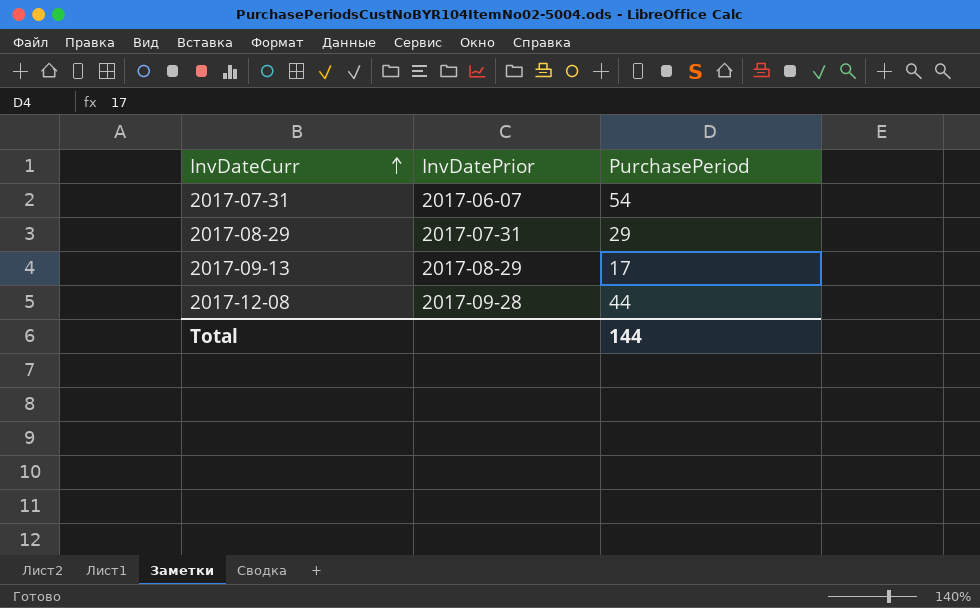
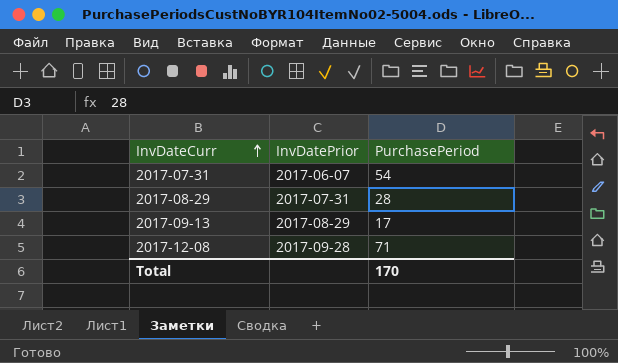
2017-08-29 | PurchasePeriod: 29 -> 28
2017-12-08 | PurchasePeriod: 44 -> 71
Total | PurchasePeriod: 144 -> 170

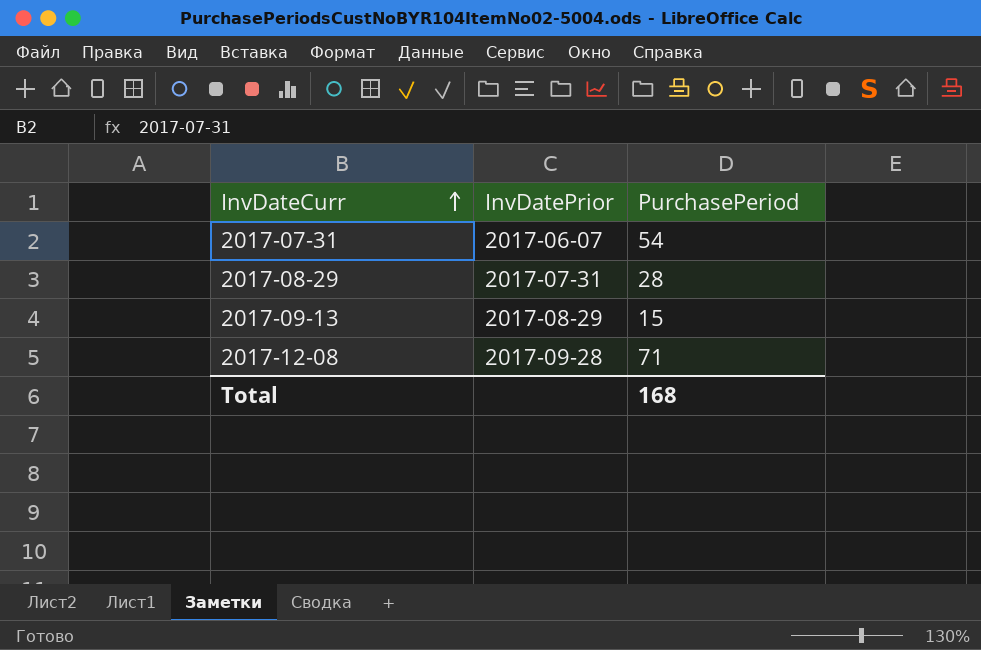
2017-09-13 | PurchasePeriod: 17 -> 15
Total | PurchasePeriod: 170 -> 168

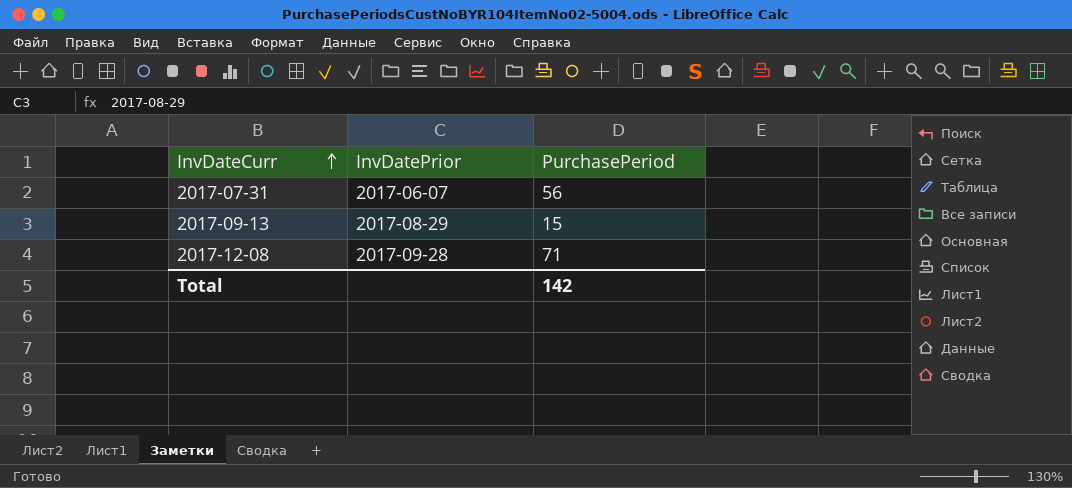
row 2017-08-29: 2017-07-31 | 28 -> none
2017-07-31 | PurchasePeriod: 54 -> 56
Total | PurchasePeriod: 168 -> 142

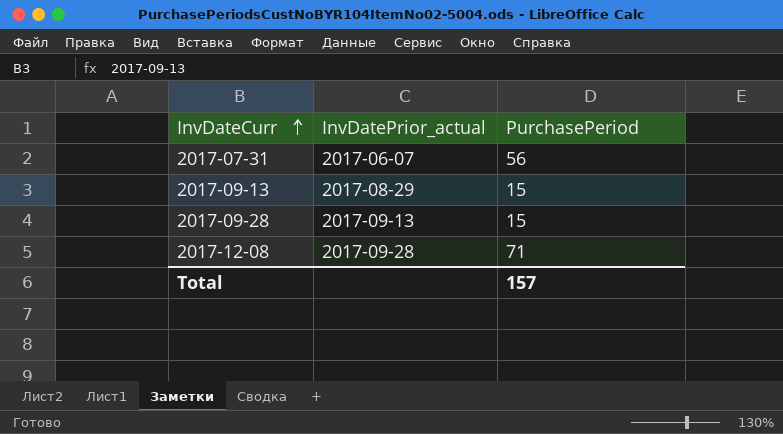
column name: InvDatePrior -> InvDatePrior_actual
row 2017-09-28: none -> 2017-09-13 | 15
Total | PurchasePeriod: 142 -> 157

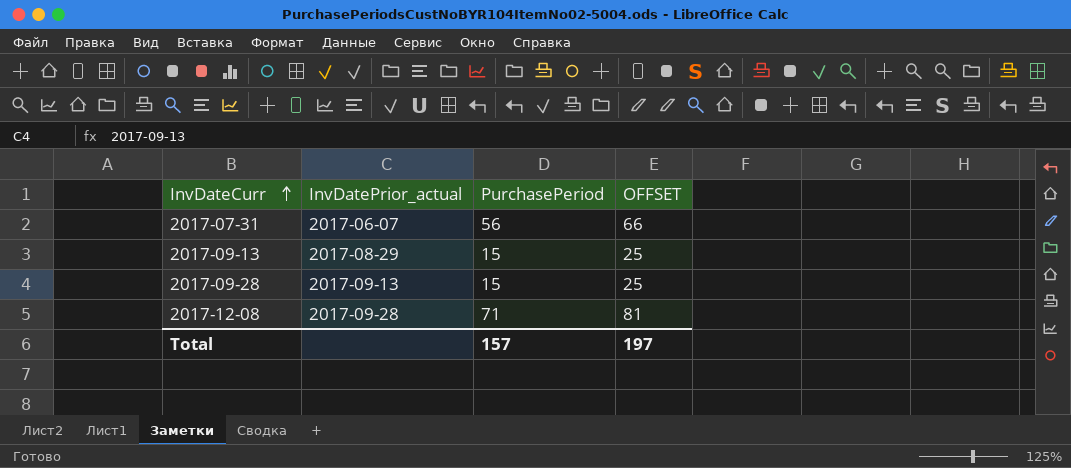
column OFFSET | formula: none -> [PurchasePeriod] + 10

